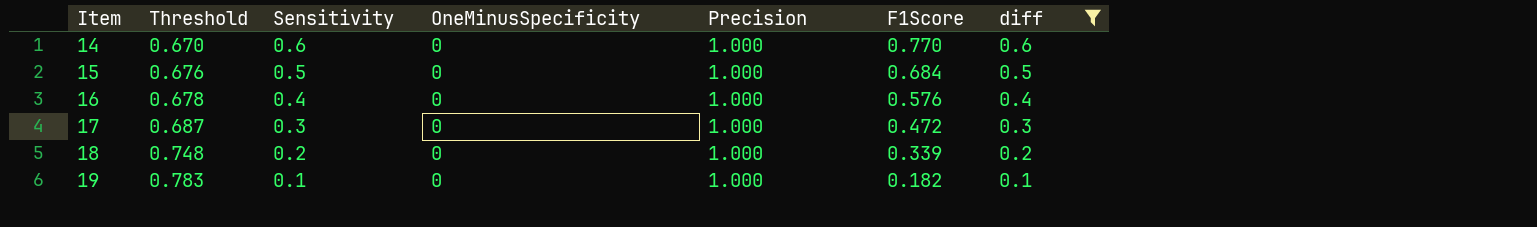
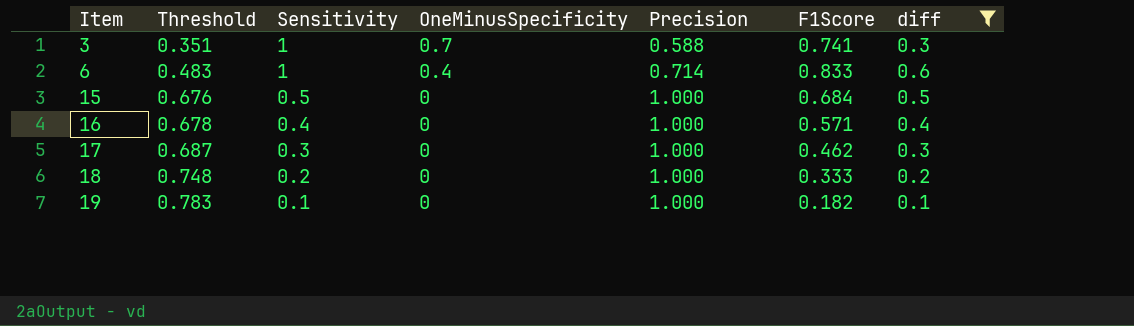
row 14: 0.670 | 0.6 | 0 | 1.000 | 0.770 | 0.6 -> none
row 3: none -> 0.351 | 1 | 0.7 | 0.588 | 0.741 | 0.3
row 6: none -> 0.483 | 1 | 0.4 | 0.714 | 0.833 | 0.6
16 | F1Score: 0.576 -> 0.571
17 | F1Score: 0.472 -> 0.462
18 | F1Score: 0.339 -> 0.333

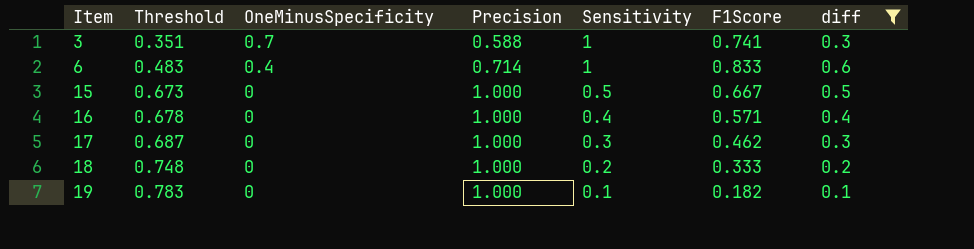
column Sensitivity | position: 3 -> 5
15 | Threshold: 0.676 -> 0.673
15 | F1Score: 0.684 -> 0.667

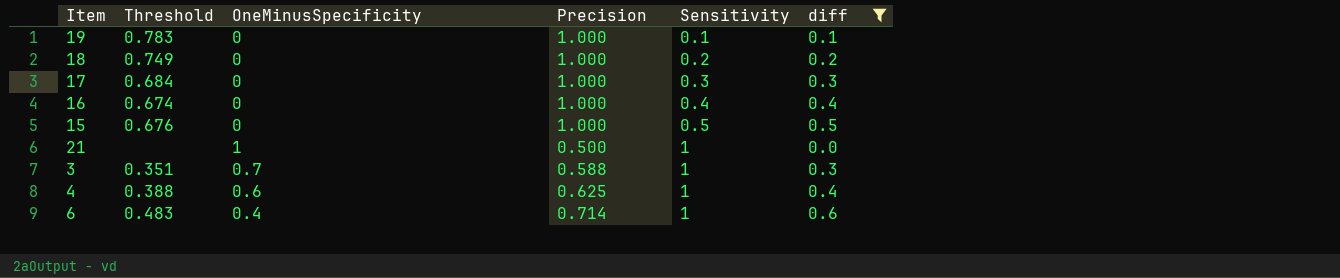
row order: Item ascending -> Sensitivity ascending
column F1Score | position: 6 -> none
18 | Threshold: 0.748 -> 0.749
17 | Threshold: 0.687 -> 0.684
16 | Threshold: 0.678 -> 0.674
15 | Threshold: 0.673 -> 0.676
row 21: none -> none | 1 | 0.500 | 1 | 0.0
row 4: none -> 0.388 | 0.6 | 0.625 | 1 | 0.4

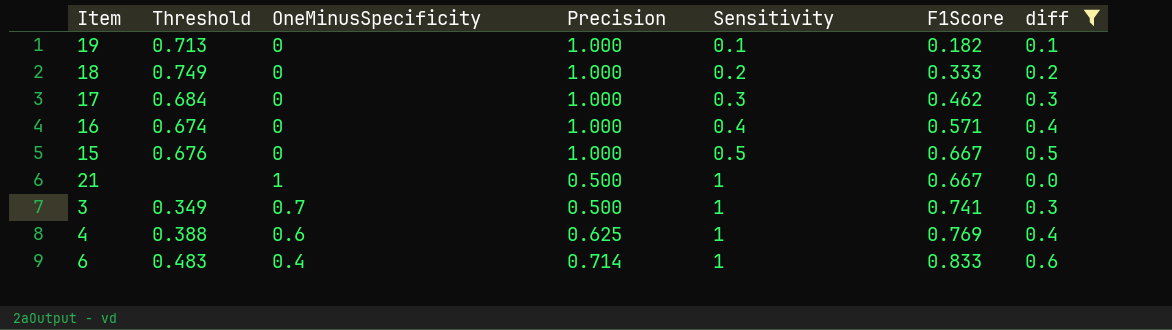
column F1Score | position: none -> 6
19 | Threshold: 0.783 -> 0.713
3 | Threshold: 0.351 -> 0.349
3 | Precision: 0.588 -> 0.500

